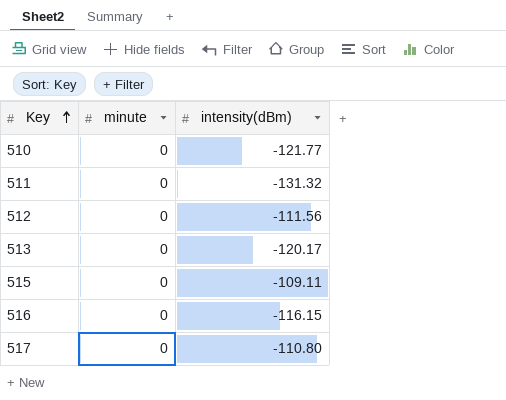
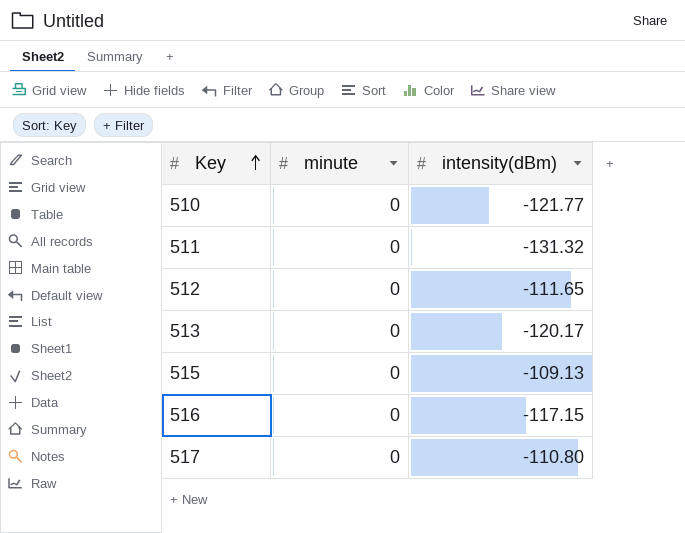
512 | intensity(dBm): -111.56 -> -111.65
515 | intensity(dBm): -109.11 -> -109.13
516 | intensity(dBm): -116.15 -> -117.15

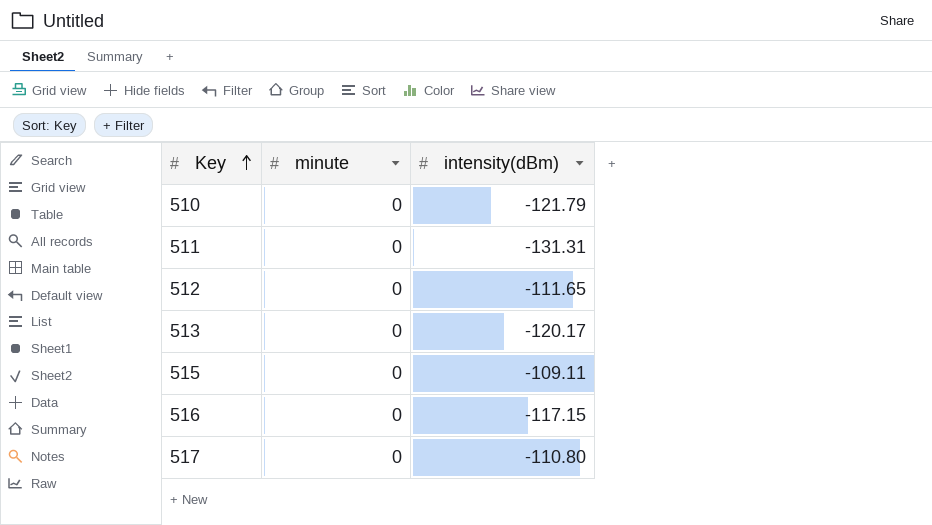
510 | intensity(dBm): -121.77 -> -121.79
511 | intensity(dBm): -131.32 -> -131.31
515 | intensity(dBm): -109.13 -> -109.11

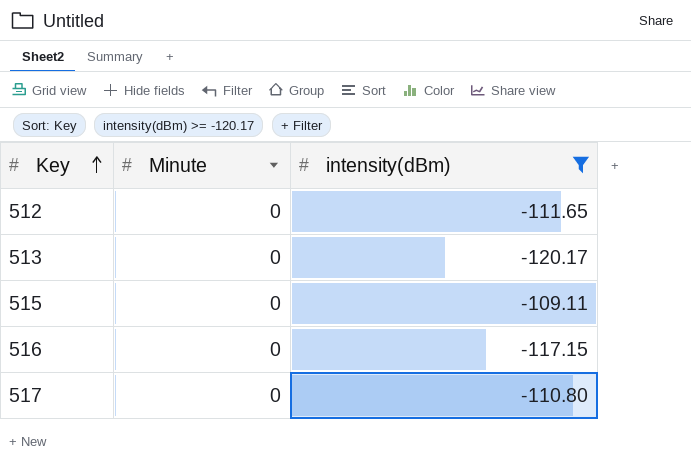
filter: none -> intensity(dBm) >= -120.17
column name: minute -> Minute

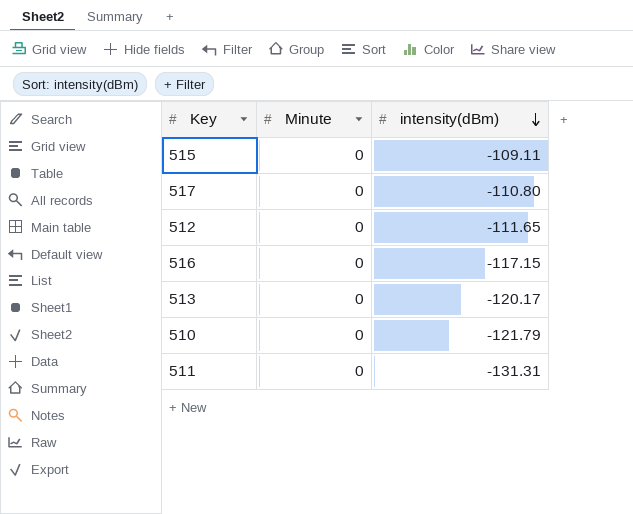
filter: intensity(dBm) >= -120.17 -> none
row order: Key ascending -> intensity(dBm) descending

